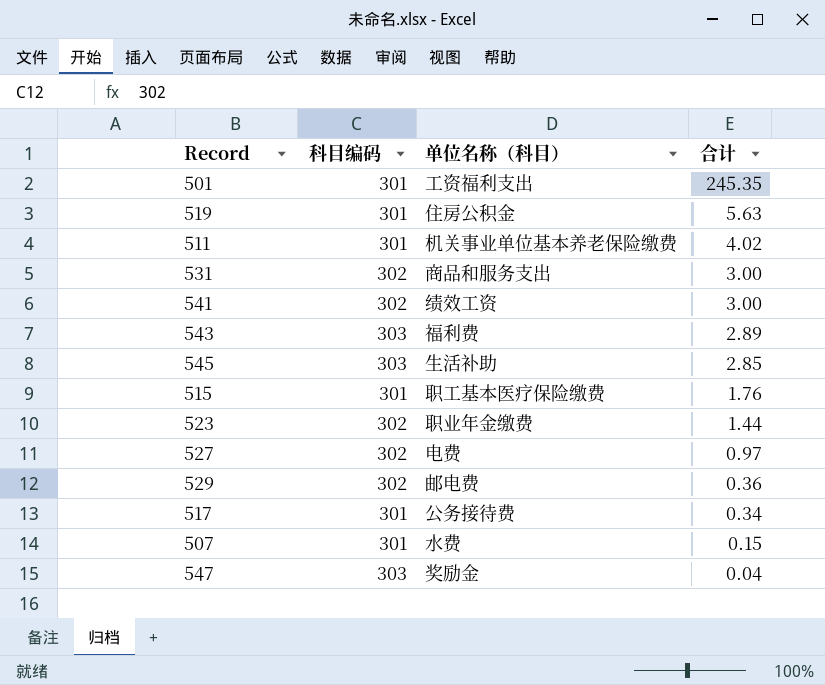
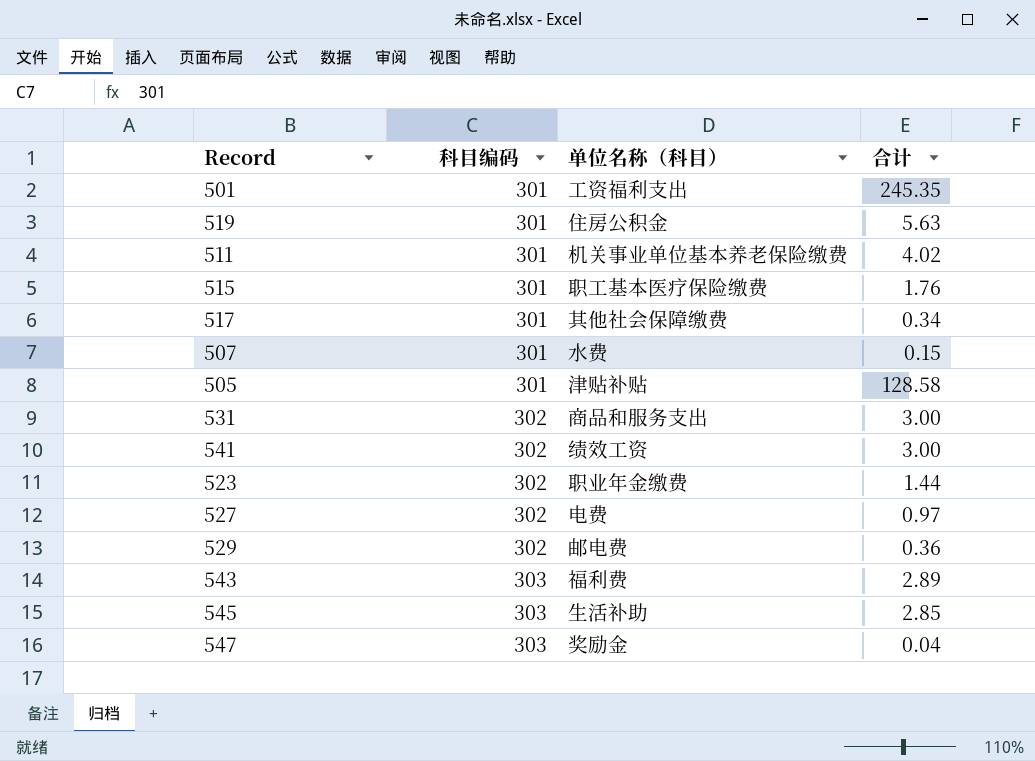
row order: 合计 descending -> 科目编码 ascending
517 | 单位名称（科目）: 公务接待费 -> 其他社会保障缴费
row 505: none -> 301 | 津贴补贴 | 128.58

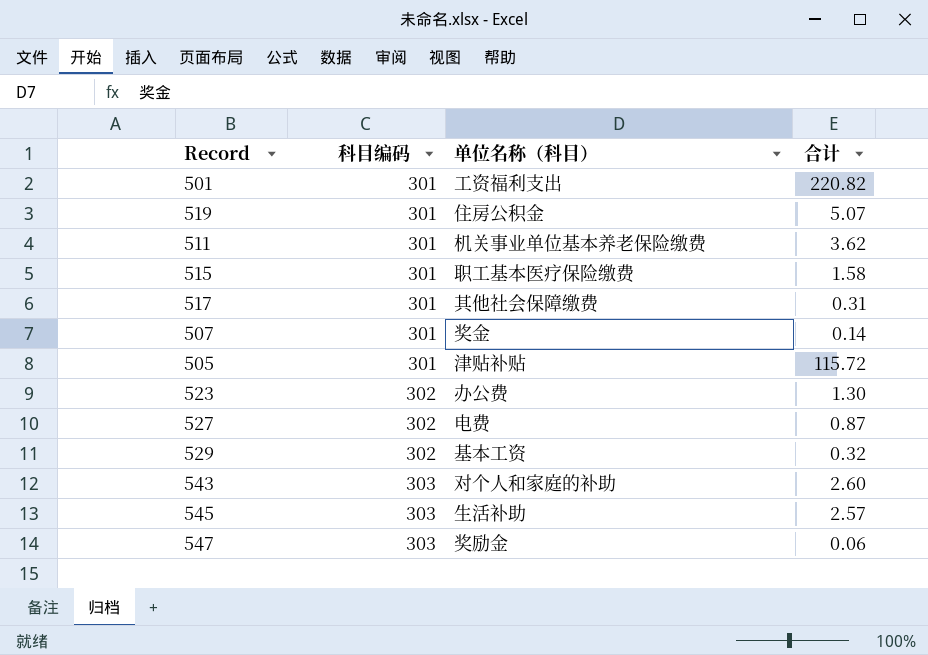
row 531: 302 | 商品和服务支出 | 3.00 -> none
row 541: 302 | 绩效工资 | 3.00 -> none
501 | 合计: 245.35 -> 220.82
519 | 合计: 5.63 -> 5.07
511 | 合计: 4.02 -> 3.62
515 | 合计: 1.76 -> 1.58
517 | 合计: 0.34 -> 0.31
507 | 单位名称（科目）: 水费 -> 奖金
507 | 合计: 0.15 -> 0.14
505 | 合计: 128.58 -> 115.72
523 | 单位名称（科目）: 职业年金缴费 -> 办公费
523 | 合计: 1.44 -> 1.30
527 | 合计: 0.97 -> 0.87
529 | 单位名称（科目）: 邮电费 -> 基本工资
529 | 合计: 0.36 -> 0.32
543 | 单位名称（科目）: 福利费 -> 对个人和家庭的补助
543 | 合计: 2.89 -> 2.60
545 | 合计: 2.85 -> 2.57
547 | 合计: 0.04 -> 0.06

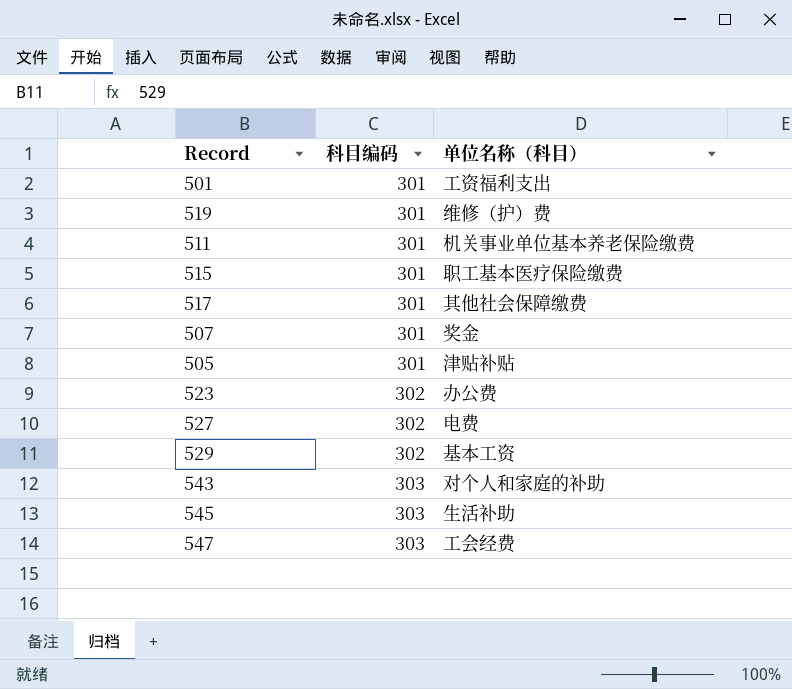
column 合计 | position: 4 -> none
519 | 单位名称（科目）: 住房公积金 -> 维修（护）费
547 | 单位名称（科目）: 奖励金 -> 工会经费

